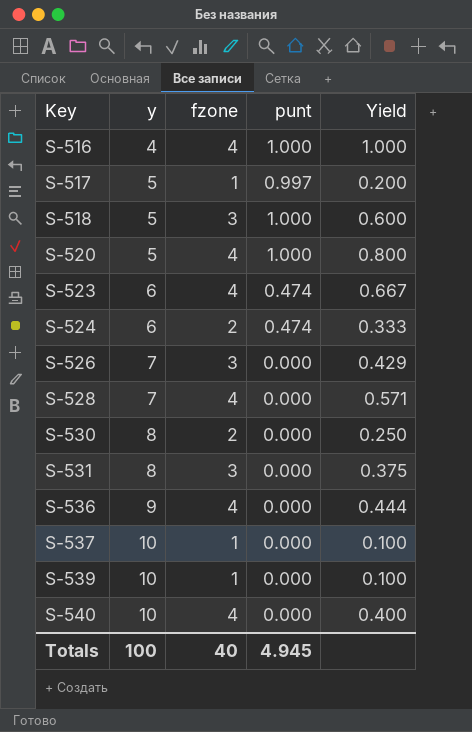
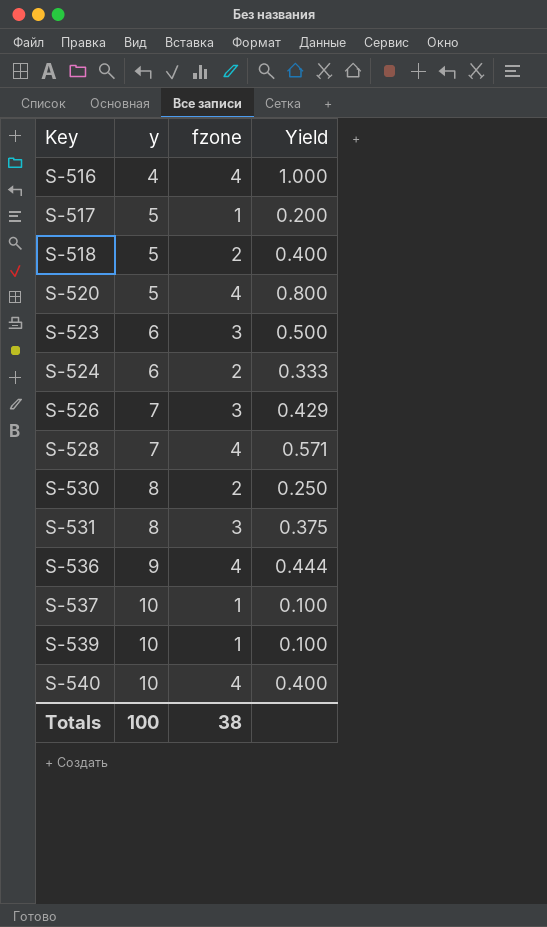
column punt | position: 4 -> none
S-518 | fzone: 3 -> 2
S-518 | Yield: 0.600 -> 0.400
S-523 | fzone: 4 -> 3
S-523 | Yield: 0.667 -> 0.500
Totals | fzone: 40 -> 38

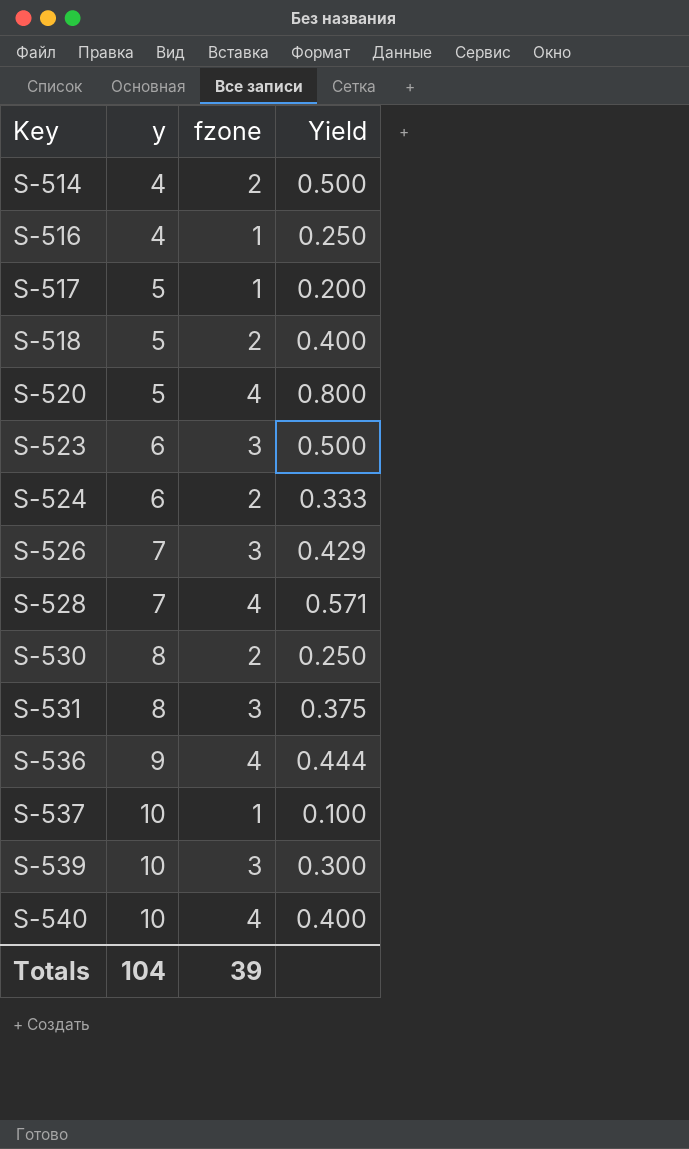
row S-514: none -> 4 | 2 | 0.500
S-516 | fzone: 4 -> 1
S-516 | Yield: 1.000 -> 0.250
S-539 | fzone: 1 -> 3
S-539 | Yield: 0.100 -> 0.300
Totals | y: 100 -> 104
Totals | fzone: 38 -> 39

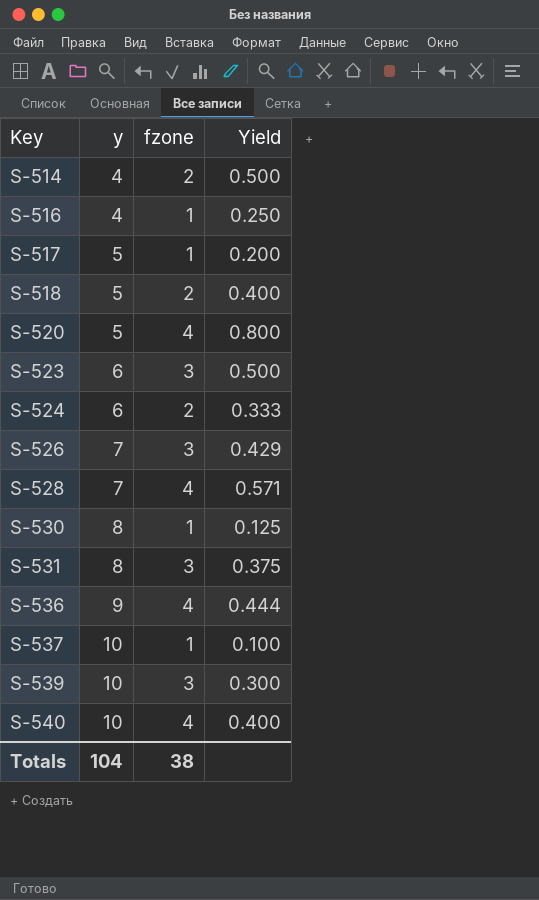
S-530 | fzone: 2 -> 1
S-530 | Yield: 0.250 -> 0.125
Totals | fzone: 39 -> 38

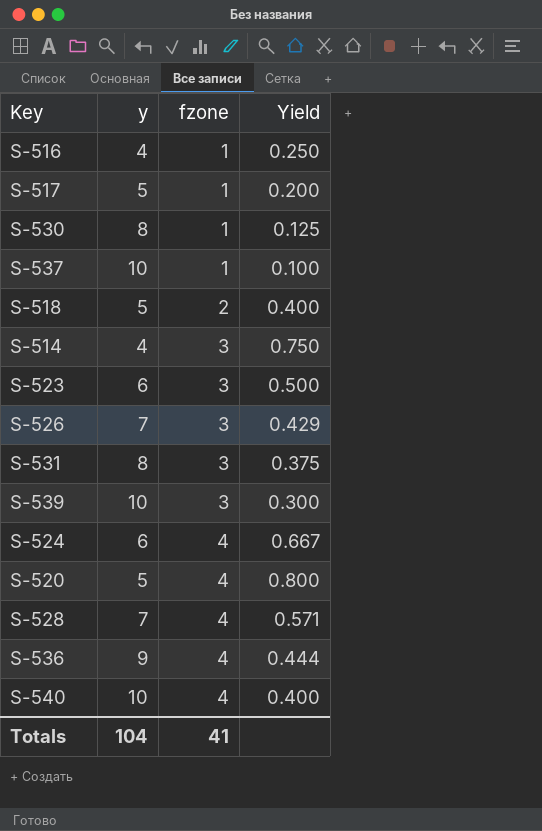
row order: Key ascending -> fzone ascending
S-514 | fzone: 2 -> 3
S-514 | Yield: 0.500 -> 0.750
S-524 | fzone: 2 -> 4
S-524 | Yield: 0.333 -> 0.667
Totals | fzone: 38 -> 41

